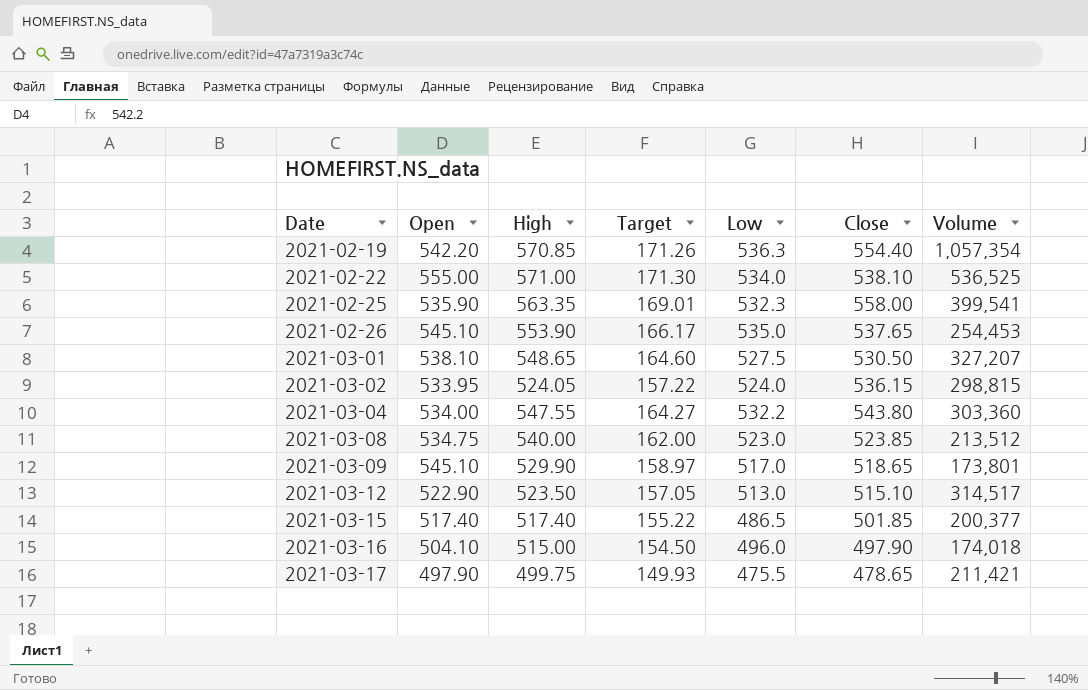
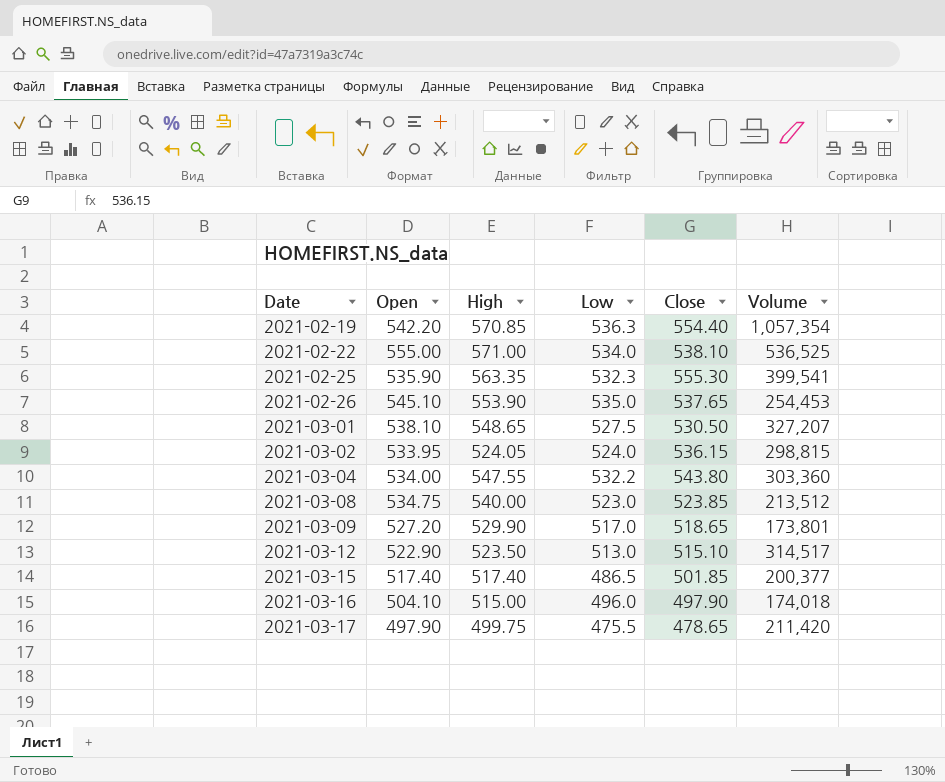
column Target | formula: [High] * 0.3 -> none
2021-02-25 | Close: 558.00 -> 555.30
2021-03-09 | Open: 545.10 -> 527.20
2021-03-17 | Volume: 211,421 -> 211,420

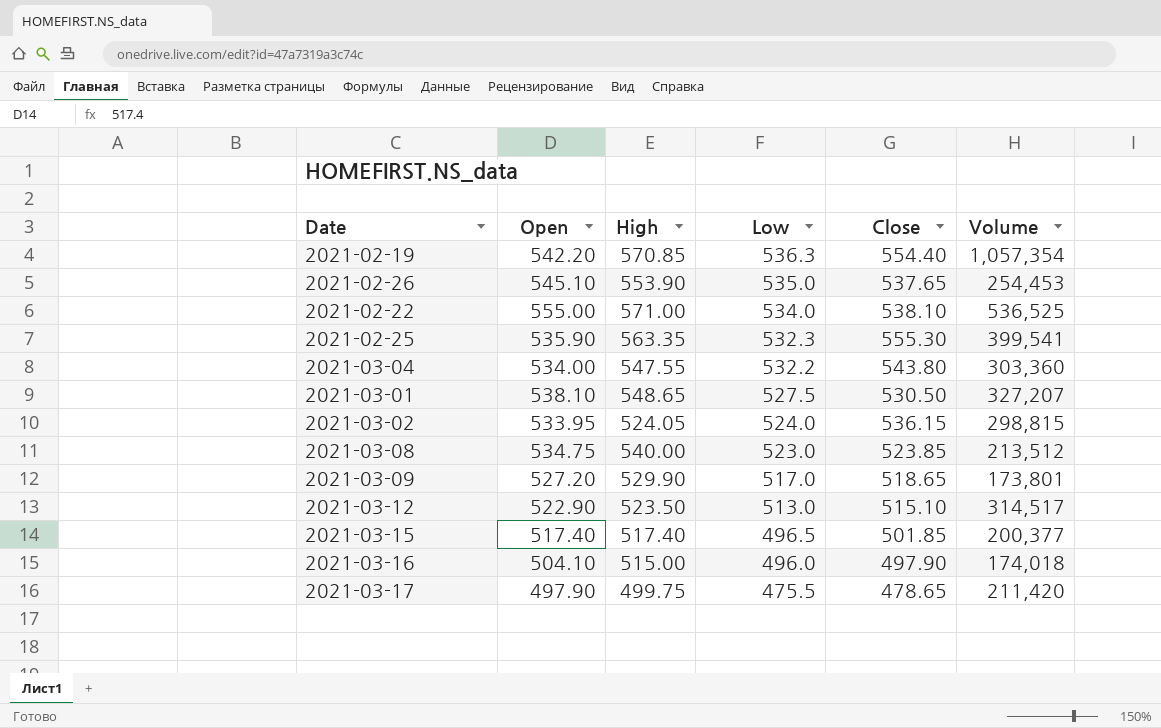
row order: Date ascending -> Low descending
2021-03-15 | Low: 486.5 -> 496.5

